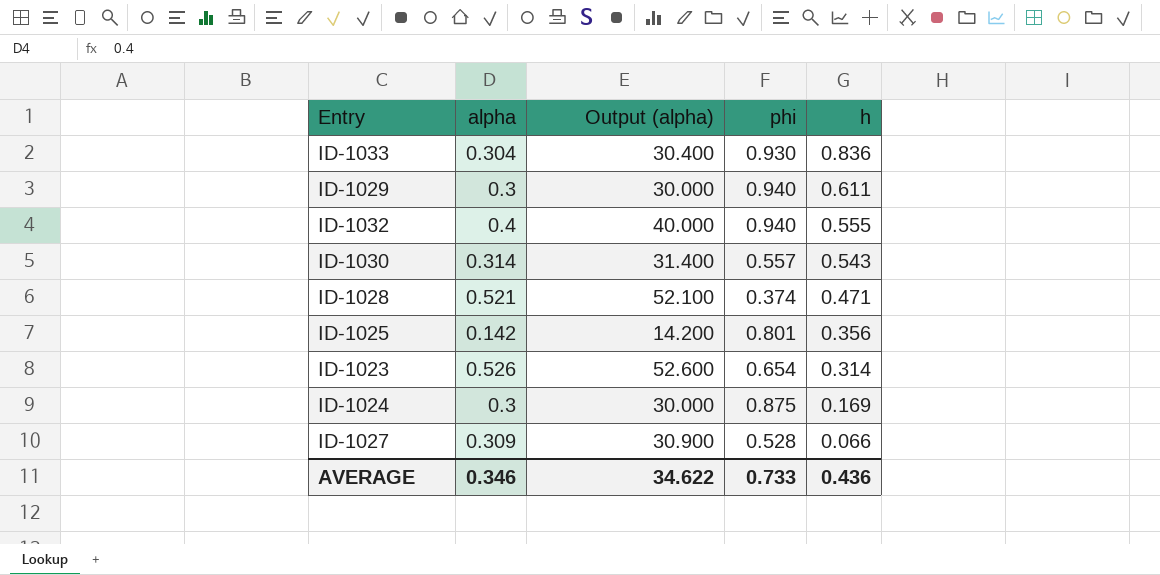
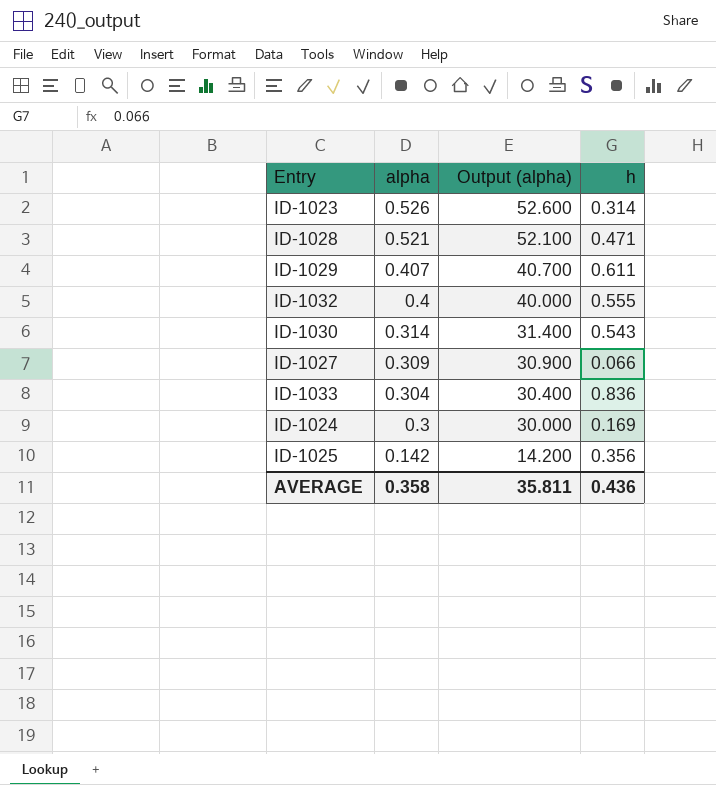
row order: h descending -> alpha descending
column phi | position: 4 -> none
ID-1029 | alpha: 0.3 -> 0.407
ID-1029 | Output (alpha): 30.000 -> 40.700
AVERAGE | alpha: 0.346 -> 0.358
AVERAGE | Output (alpha): 34.622 -> 35.811

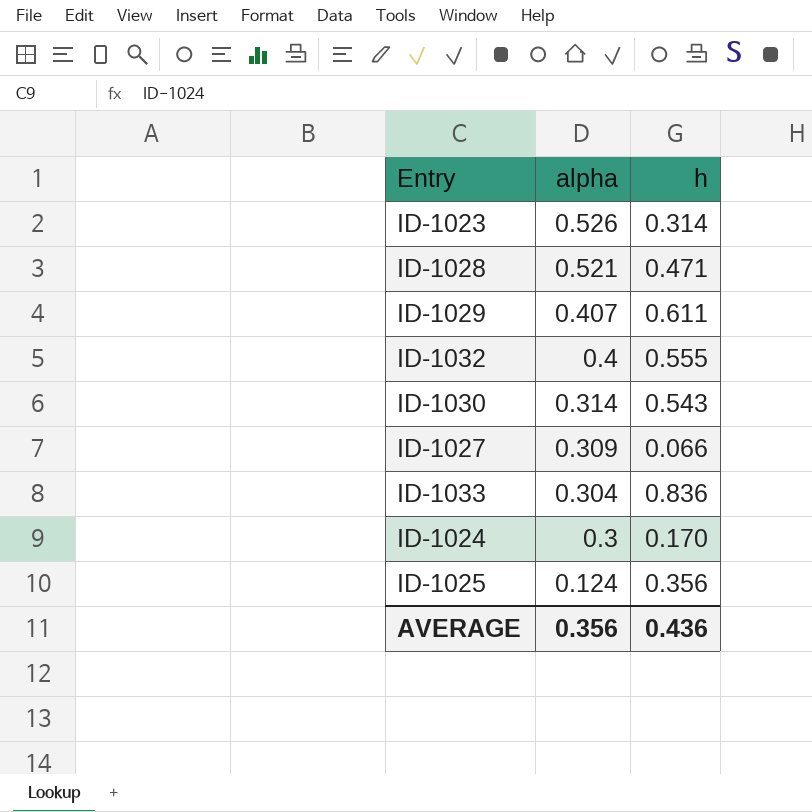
column Output (alpha) | formula: [alpha] * 100 -> none
ID-1024 | h: 0.169 -> 0.170
ID-1025 | alpha: 0.142 -> 0.124
AVERAGE | alpha: 0.358 -> 0.356

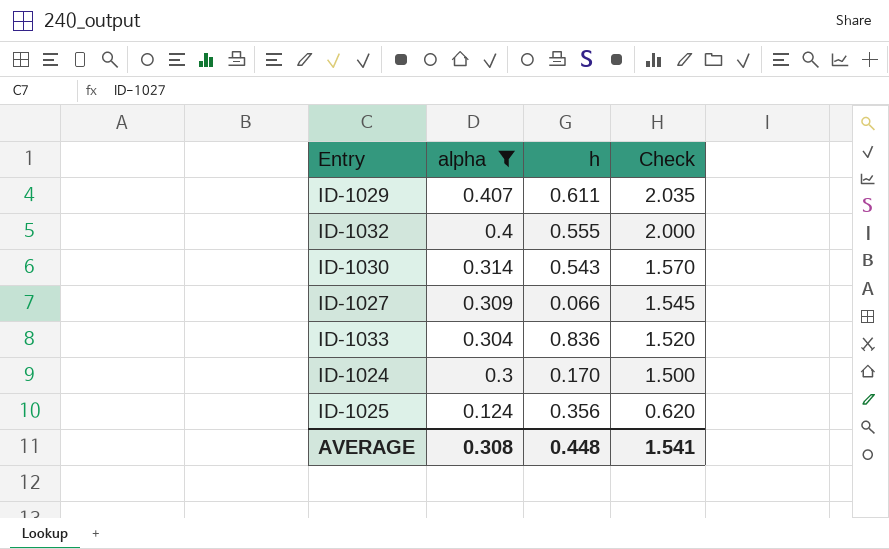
filter: none -> alpha <= 0.407
column Check | formula: none -> [alpha] * 5
AVERAGE | alpha: 0.356 -> 0.308
AVERAGE | h: 0.436 -> 0.448

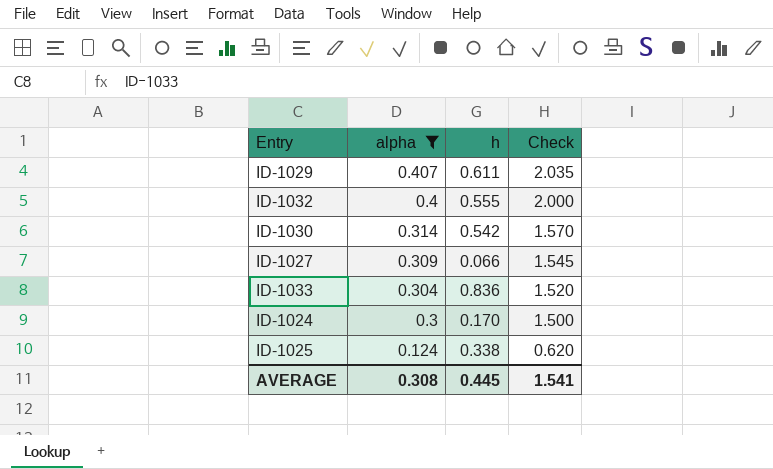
ID-1030 | h: 0.543 -> 0.542
ID-1025 | h: 0.356 -> 0.338
AVERAGE | h: 0.448 -> 0.445

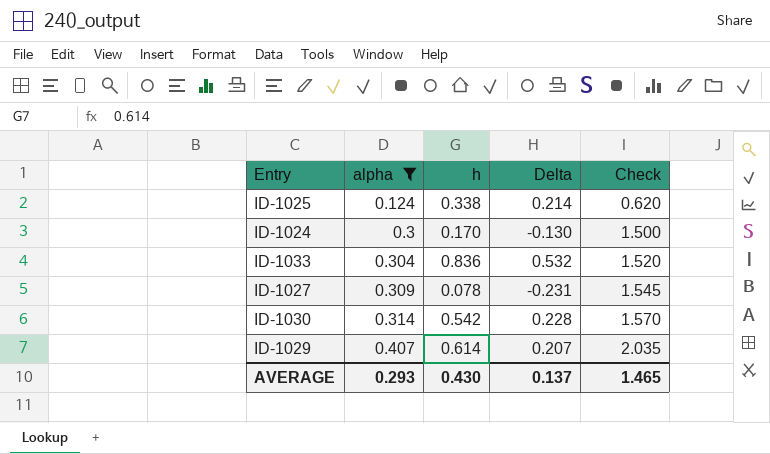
row order: alpha descending -> alpha ascending
column Delta | formula: none -> [h] - [alpha]
row ID-1032: 0.4 | 0.555 | 2.000 -> none
ID-1027 | h: 0.066 -> 0.078
ID-1029 | h: 0.611 -> 0.614
AVERAGE | alpha: 0.308 -> 0.293
AVERAGE | h: 0.445 -> 0.430
AVERAGE | Check: 1.541 -> 1.465

